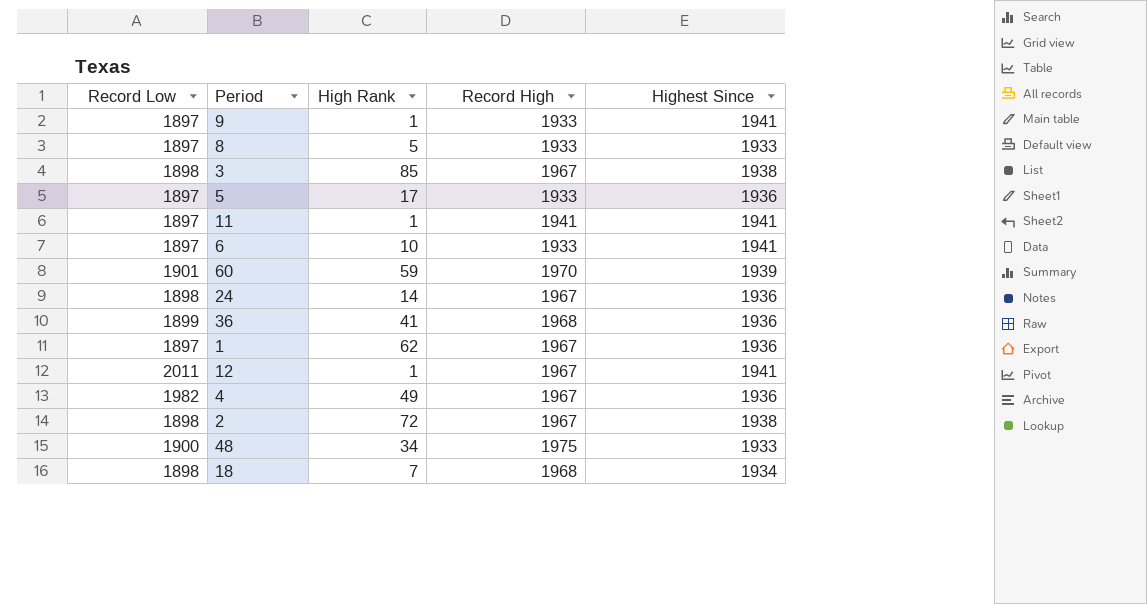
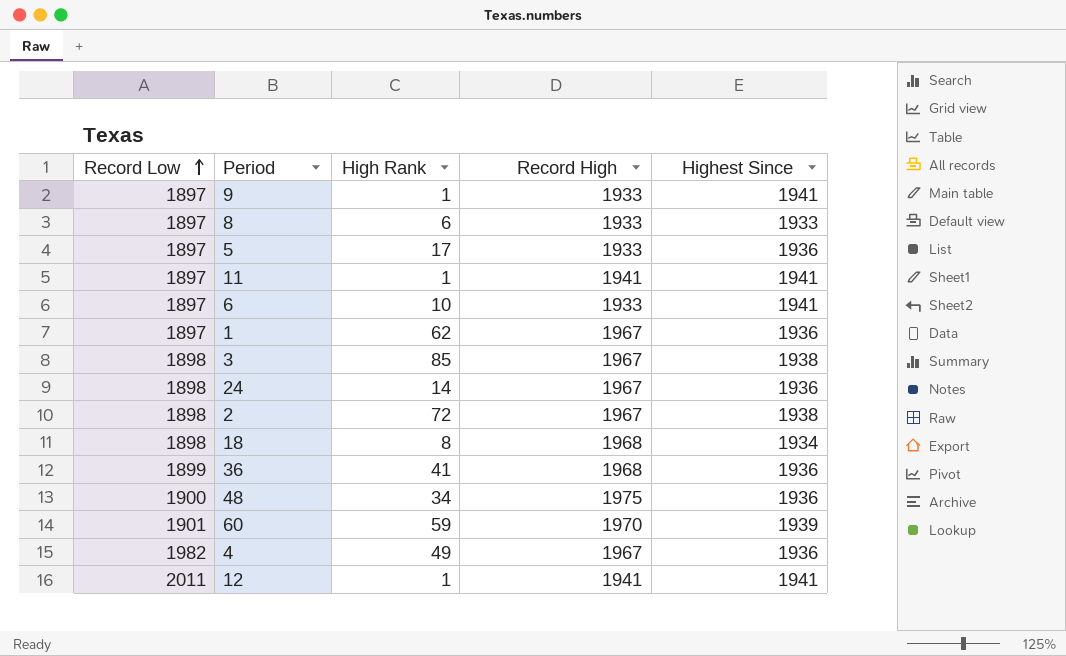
row order: none -> Record Low ascending
8 | High Rank: 5 -> 6
18 | High Rank: 7 -> 8
48 | Highest Since: 1933 -> 1936
12 | Record High: 1967 -> 1941

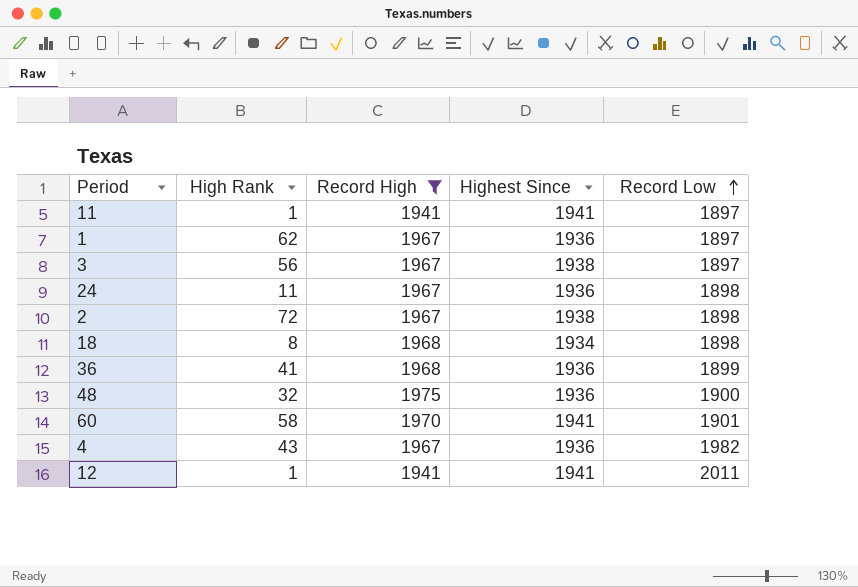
filter: none -> Record High != 1933
column Record Low | position: 1 -> 5
3 | High Rank: 85 -> 56
3 | Record Low: 1898 -> 1897
24 | High Rank: 14 -> 11
48 | High Rank: 34 -> 32
60 | High Rank: 59 -> 58
60 | Highest Since: 1939 -> 1941
4 | High Rank: 49 -> 43

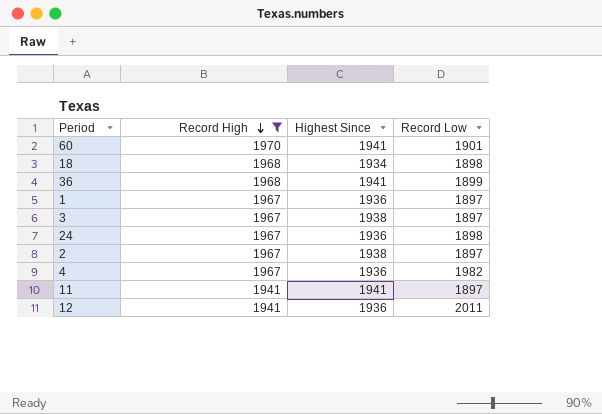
row order: Record Low ascending -> Record High descending
column High Rank | position: 2 -> none
row 48: 32 | 1975 | 1936 | 1900 -> none
36 | Highest Since: 1936 -> 1941
2 | Record Low: 1898 -> 1897
12 | Highest Since: 1941 -> 1936

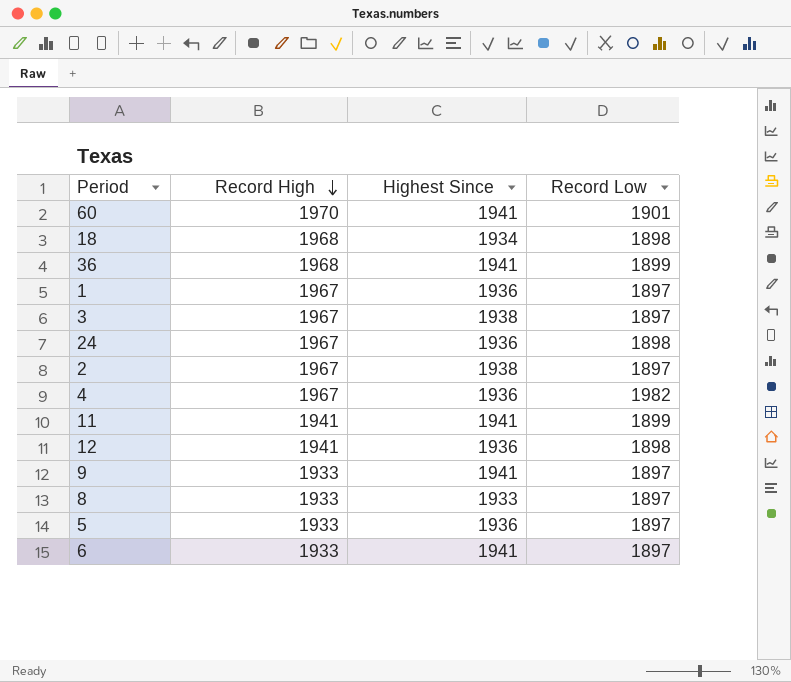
filter: Record High != 1933 -> none
11 | Record Low: 1897 -> 1899
12 | Record Low: 2011 -> 1898

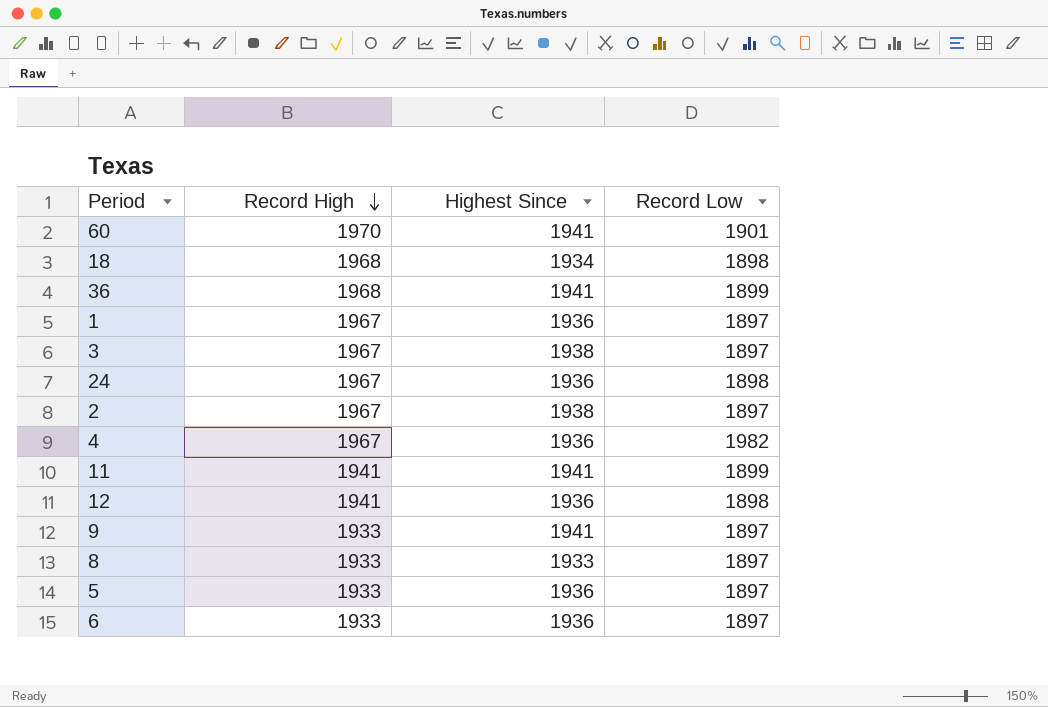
6 | Highest Since: 1941 -> 1936

